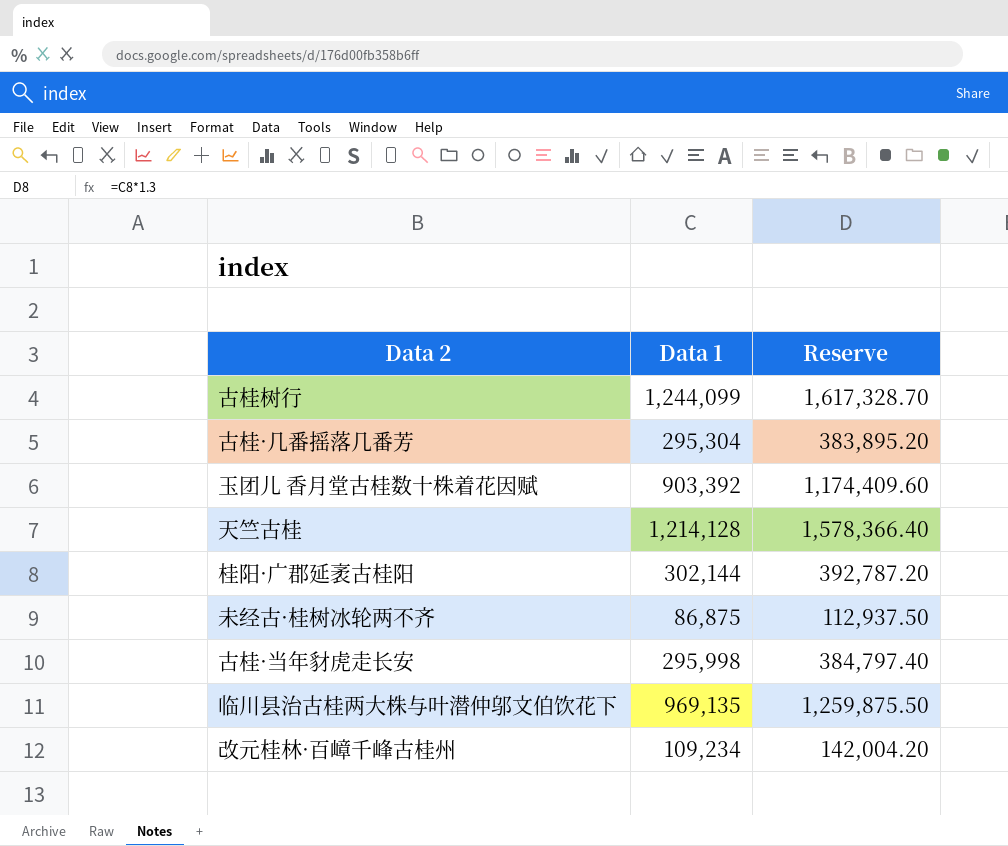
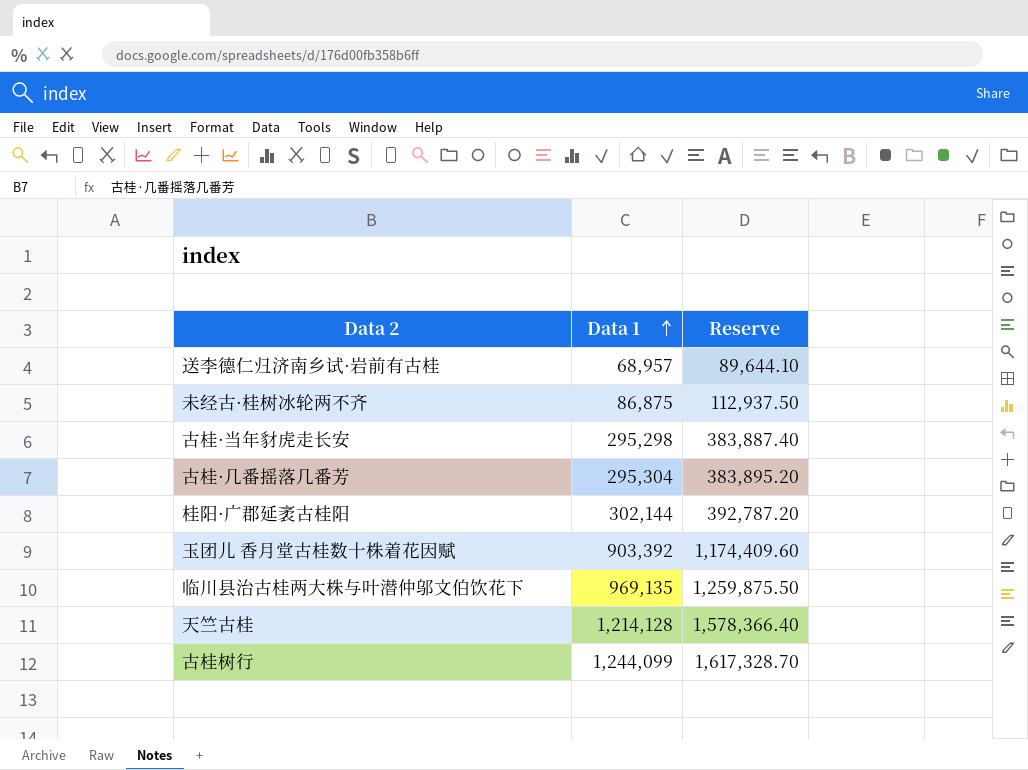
row order: none -> Data 1 ascending
row 改元桂林·百嶂千峰古桂州: 109,234 | 142,004.20 -> none
row 送李德仁归济南乡试·岩前有古桂: none -> 68,957 | 89,644.10
古桂·当年豺虎走长安 | Data 1: 295,998 -> 295,298
古桂·当年豺虎走长安 | Reserve: 384,797.40 -> 383,887.40

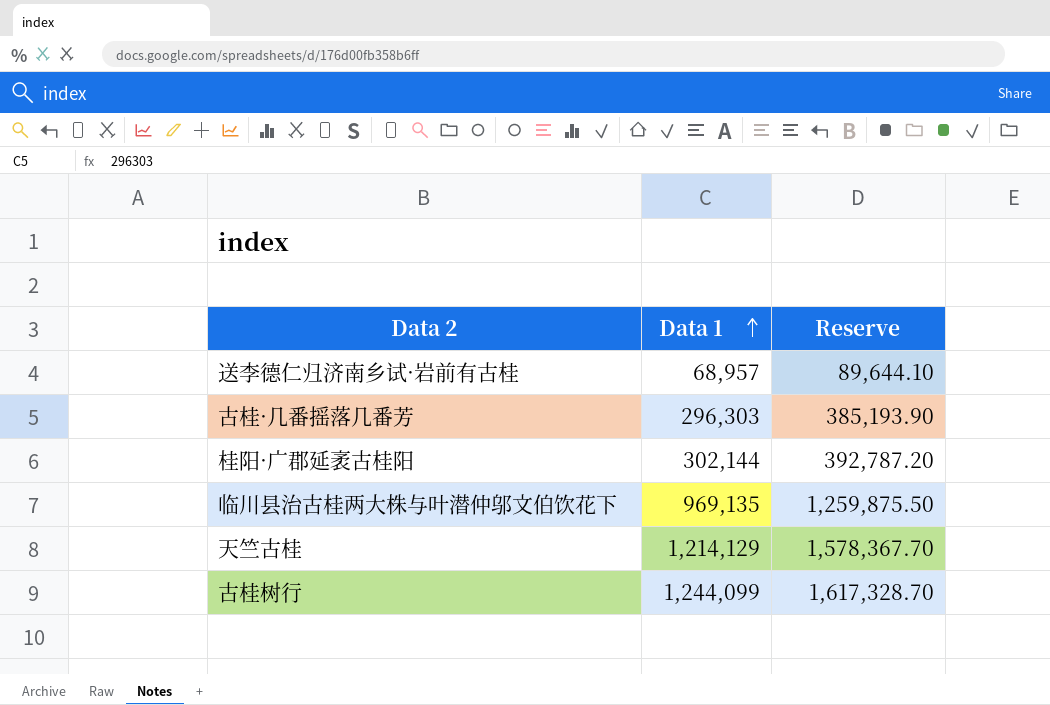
row 未经古·桂树冰轮两不齐: 86,875 | 112,937.50 -> none
row 古桂·当年豺虎走长安: 295,298 | 383,887.40 -> none
row 玉团儿 香月堂古桂数十株着花因赋: 903,392 | 1,174,409.60 -> none
古桂·几番摇落几番芳 | Data 1: 295,304 -> 296,303
古桂·几番摇落几番芳 | Reserve: 383,895.20 -> 385,193.90
天竺古桂 | Data 1: 1,214,128 -> 1,214,129
天竺古桂 | Reserve: 1,578,366.40 -> 1,578,367.70

